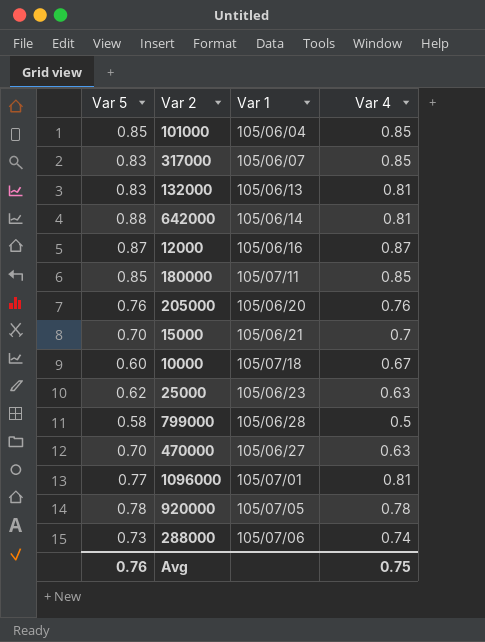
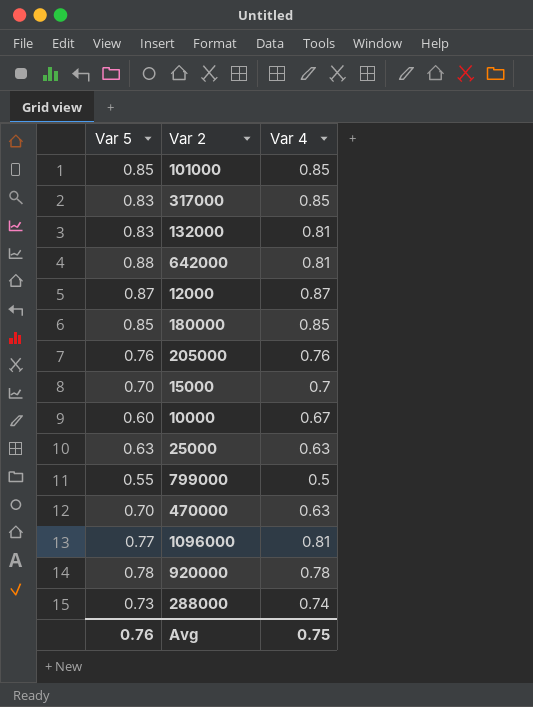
column Var 1 | position: 3 -> none
25000 | Var 5: 0.62 -> 0.63
799000 | Var 5: 0.58 -> 0.55

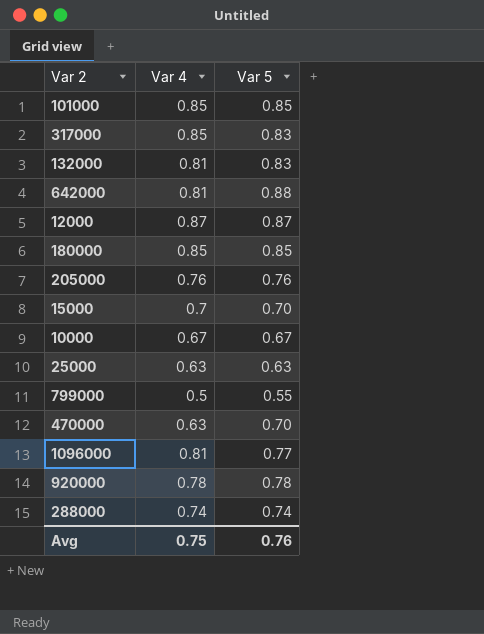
column Var 5 | position: 1 -> 3
10000 | Var 5: 0.60 -> 0.67
288000 | Var 5: 0.73 -> 0.74

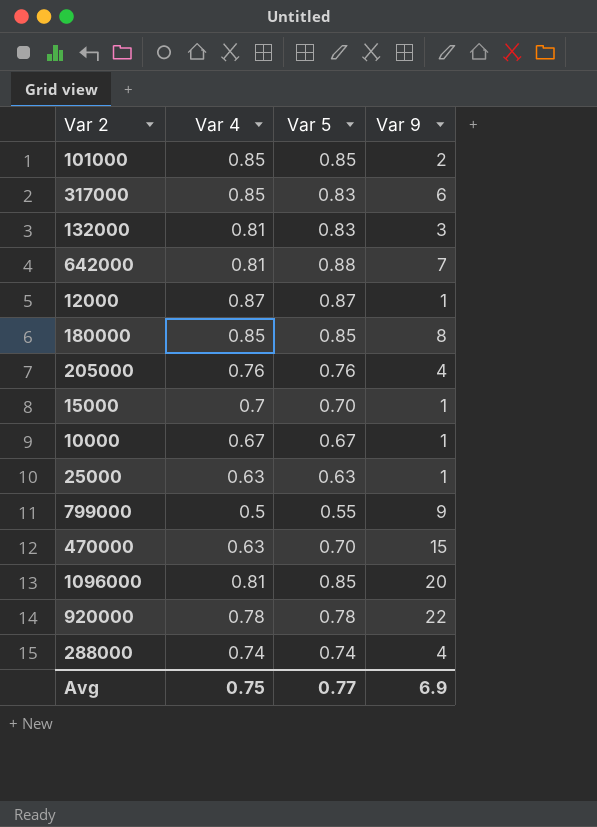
column Var 9 | position: none -> 4
1096000 | Var 5: 0.77 -> 0.85
Avg | Var 5: 0.76 -> 0.77

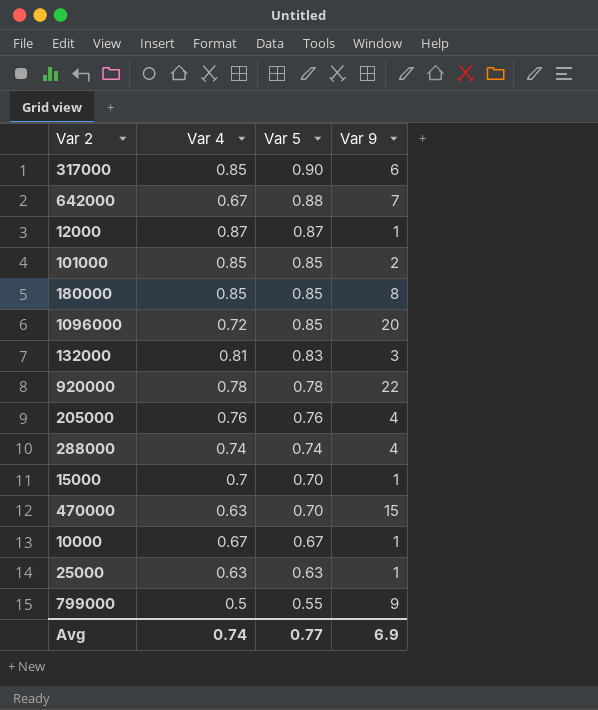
row order: none -> Var 5 descending
317000 | Var 5: 0.83 -> 0.90
642000 | Var 4: 0.81 -> 0.67
1096000 | Var 4: 0.81 -> 0.72
Avg | Var 4: 0.75 -> 0.74

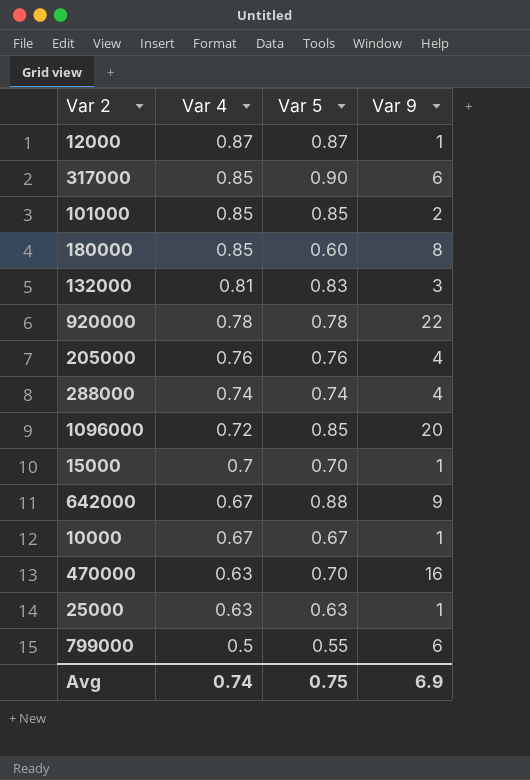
row order: Var 5 descending -> Var 4 descending
180000 | Var 5: 0.85 -> 0.60
642000 | Var 9: 7 -> 9
470000 | Var 9: 15 -> 16
799000 | Var 9: 9 -> 6
Avg | Var 5: 0.77 -> 0.75

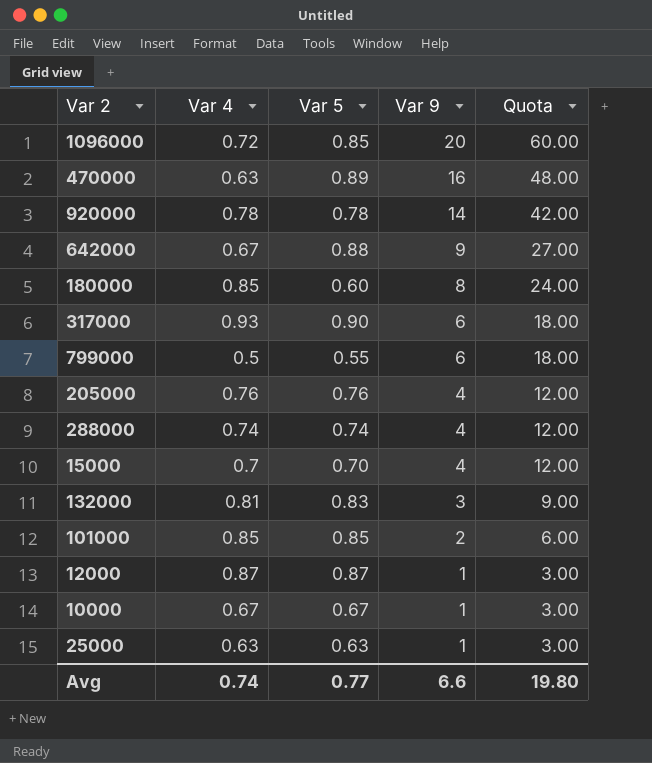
row order: Var 4 descending -> Var 9 descending
column Quota | formula: none -> [Var 9] * 3
470000 | Var 5: 0.70 -> 0.89
920000 | Var 9: 22 -> 14
317000 | Var 4: 0.85 -> 0.93
15000 | Var 9: 1 -> 4
Avg | Var 5: 0.75 -> 0.77
Avg | Var 9: 6.9 -> 6.6

